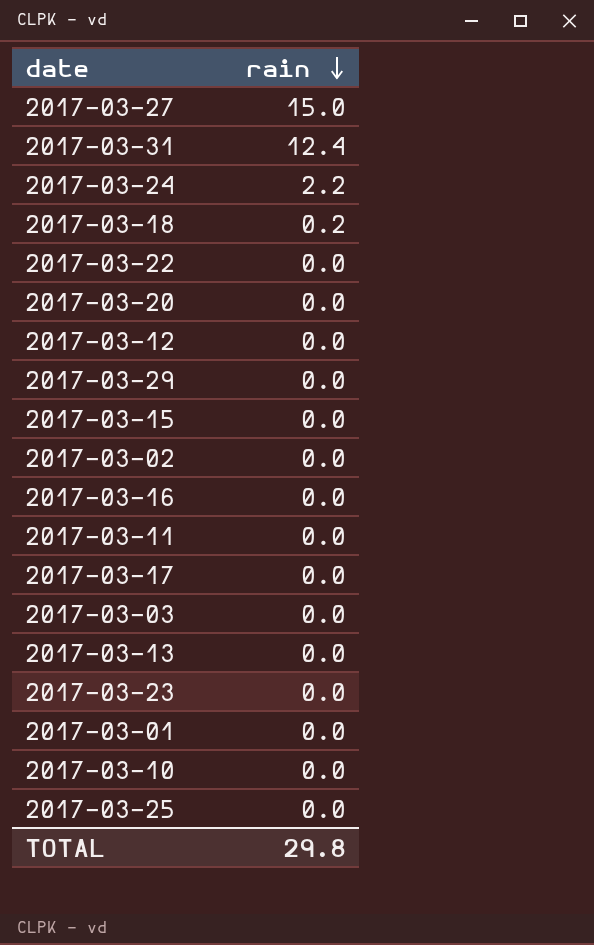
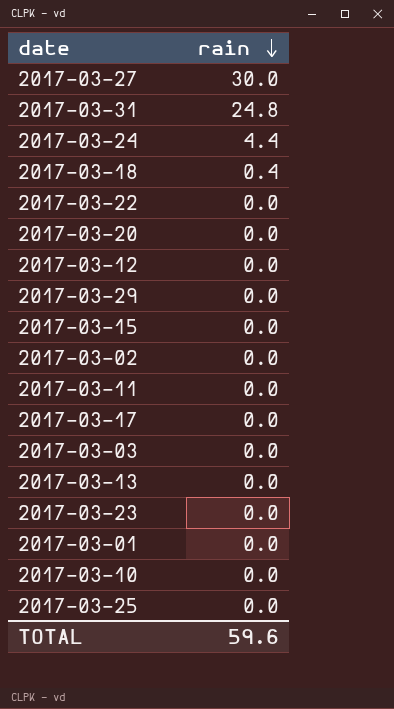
row 2017-03-16: 0.0 -> none
2017-03-27 | rain: 15.0 -> 30.0
2017-03-31 | rain: 12.4 -> 24.8
2017-03-24 | rain: 2.2 -> 4.4
2017-03-18 | rain: 0.2 -> 0.4
TOTAL | rain: 29.8 -> 59.6

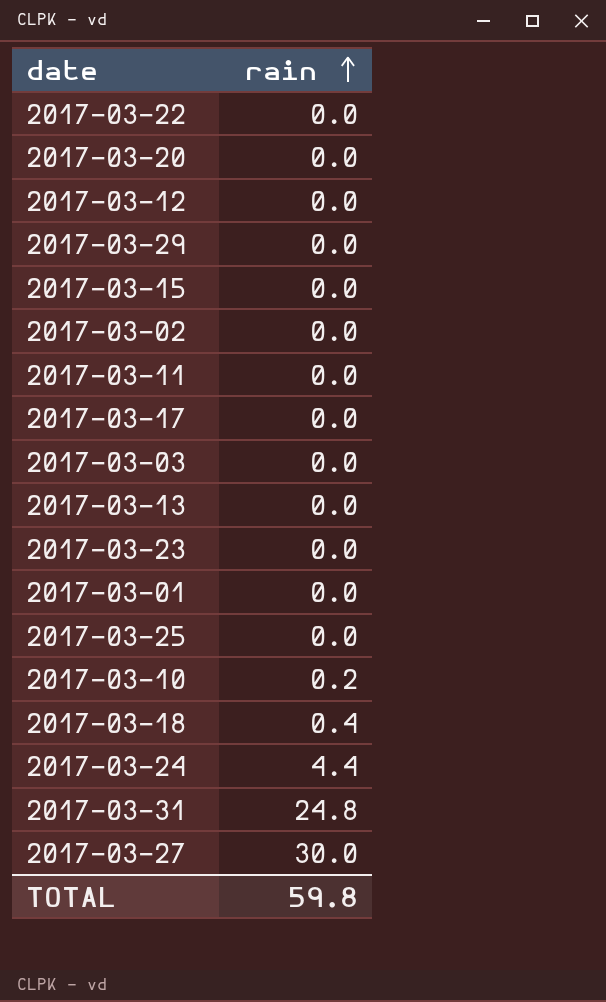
row order: rain descending -> rain ascending
2017-03-10 | rain: 0.0 -> 0.2
TOTAL | rain: 59.6 -> 59.8

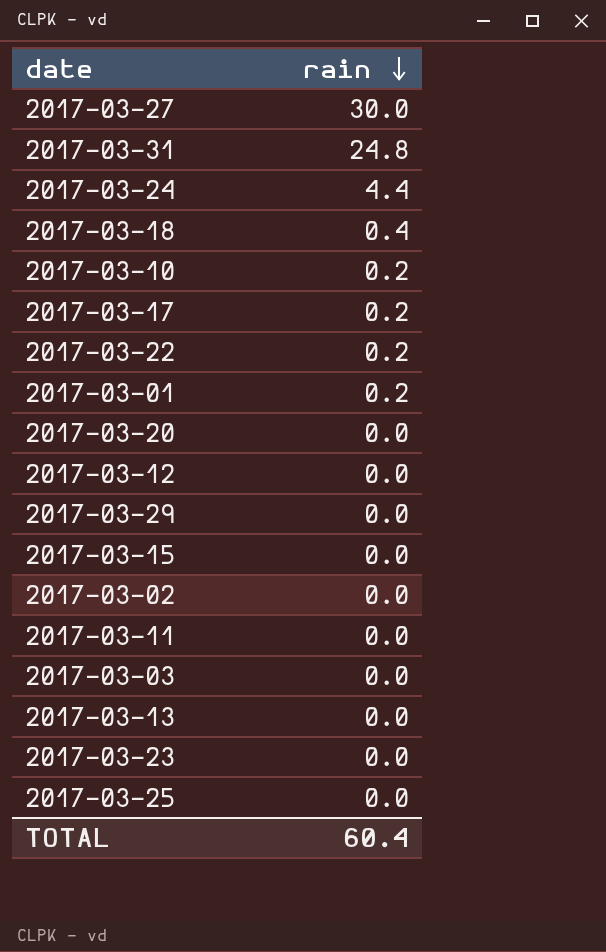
row order: rain ascending -> rain descending
2017-03-17 | rain: 0.0 -> 0.2
2017-03-22 | rain: 0.0 -> 0.2
2017-03-01 | rain: 0.0 -> 0.2
TOTAL | rain: 59.8 -> 60.4

